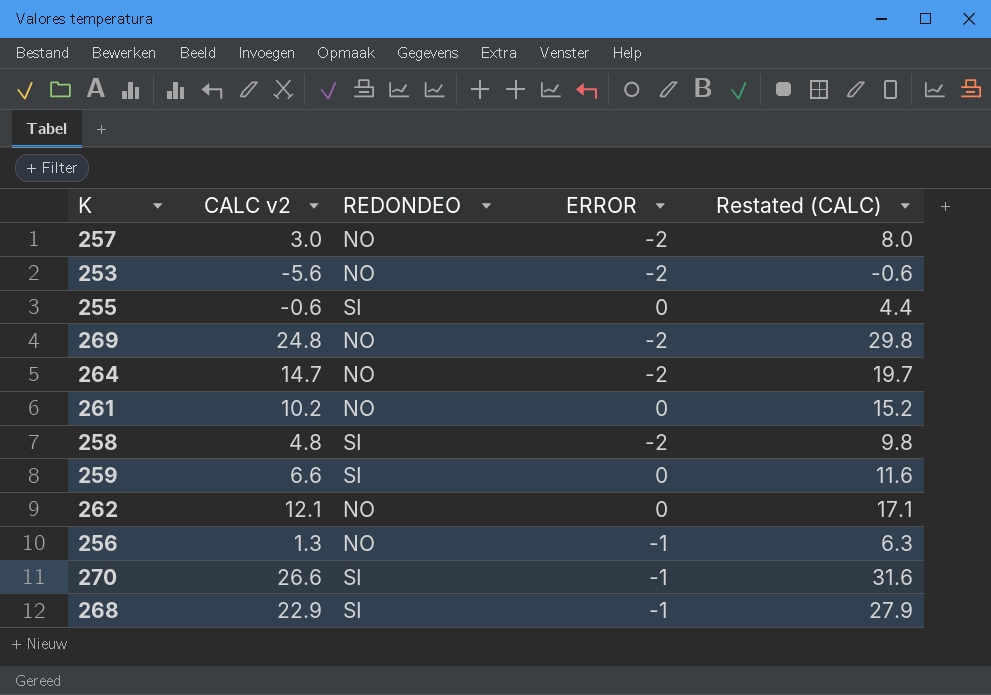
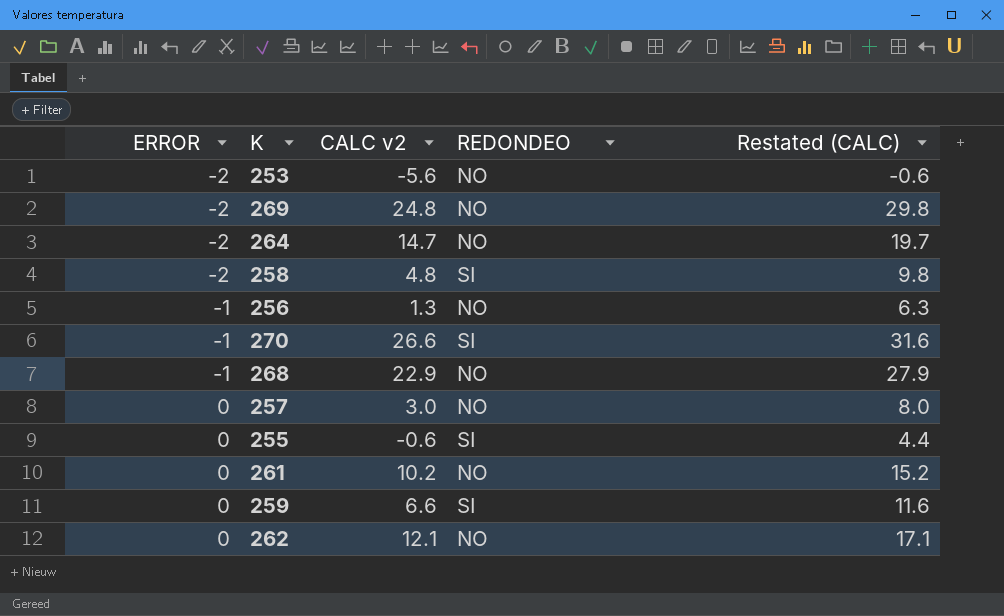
row order: none -> ERROR ascending
column ERROR | position: 4 -> 1
268 | REDONDEO: SI -> NO
257 | ERROR: -2 -> 0

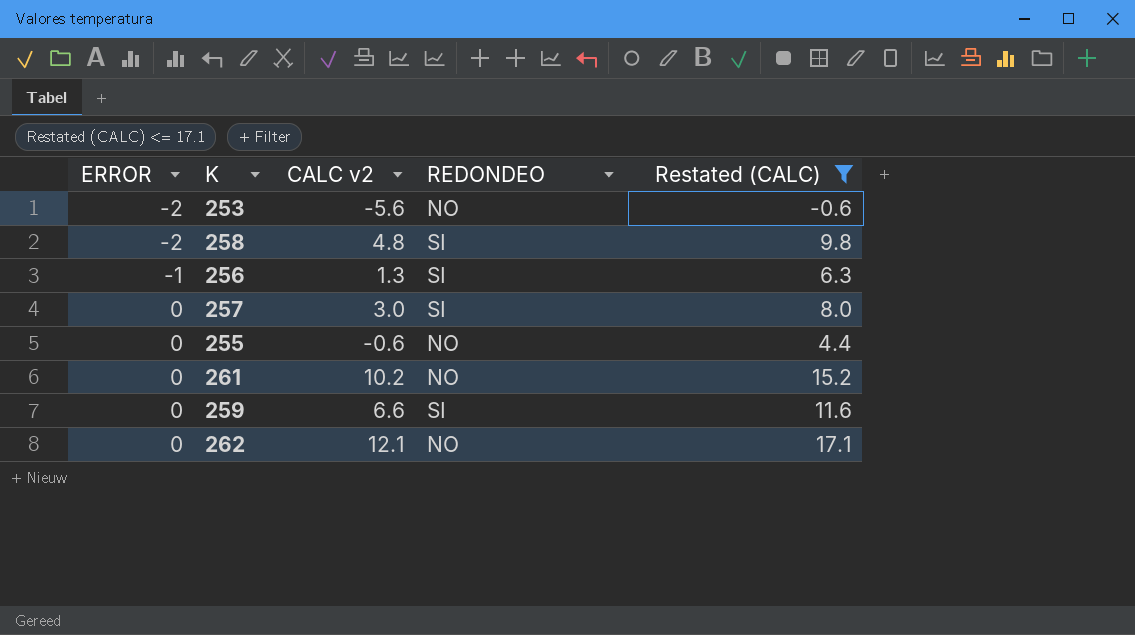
filter: none -> Restated (CALC) <= 17.1
256 | REDONDEO: NO -> SI
257 | REDONDEO: NO -> SI
255 | REDONDEO: SI -> NO

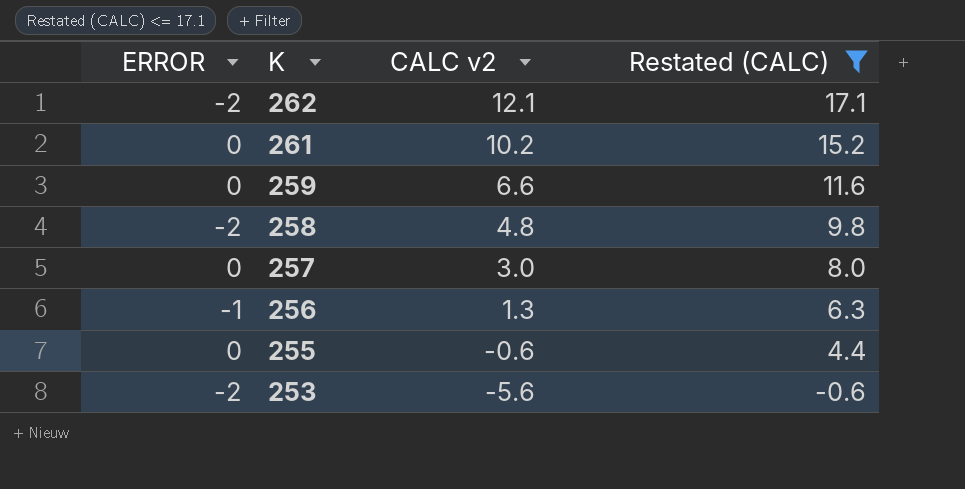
row order: ERROR ascending -> K descending
column REDONDEO | position: 4 -> none
262 | ERROR: 0 -> -2

